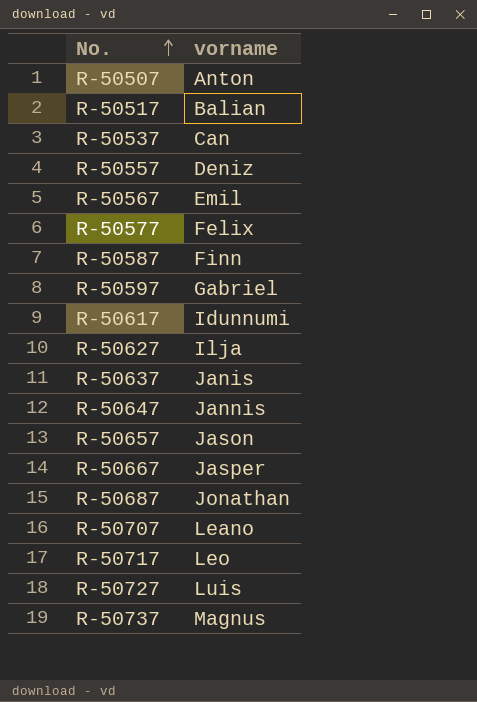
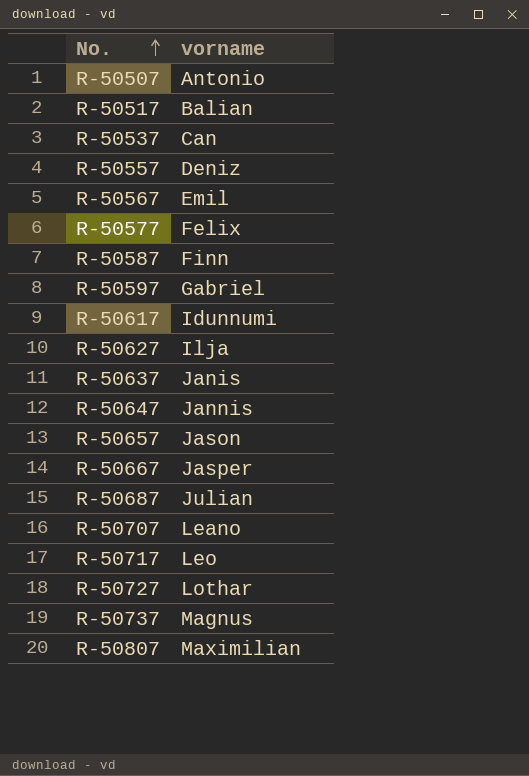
R-50507 | vorname: Anton -> Antonio
R-50687 | vorname: Jonathan -> Julian
R-50727 | vorname: Luis -> Lothar
row R-50807: none -> Maximilian

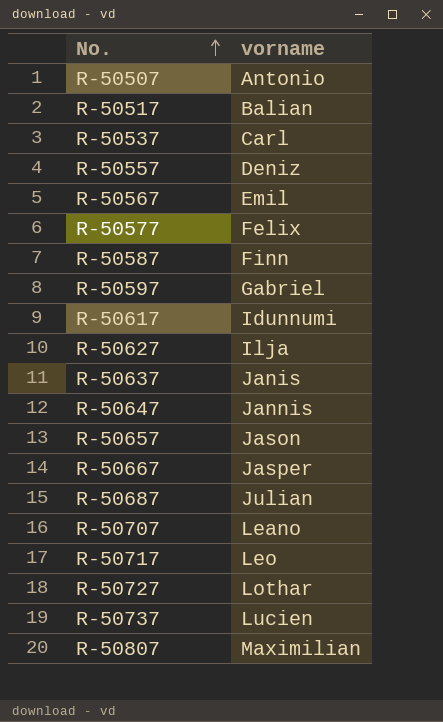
R-50537 | vorname: Can -> Carl
R-50737 | vorname: Magnus -> Lucien

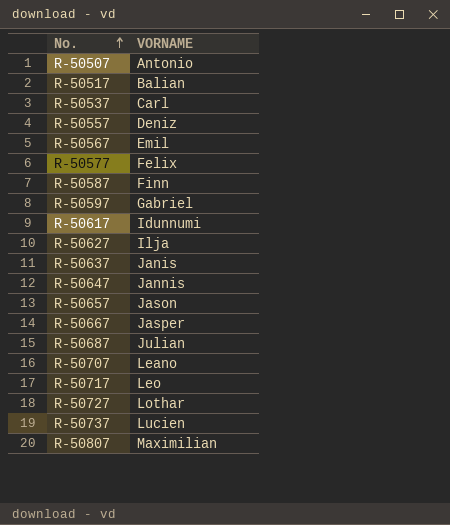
column name: vorname -> VORNAME

